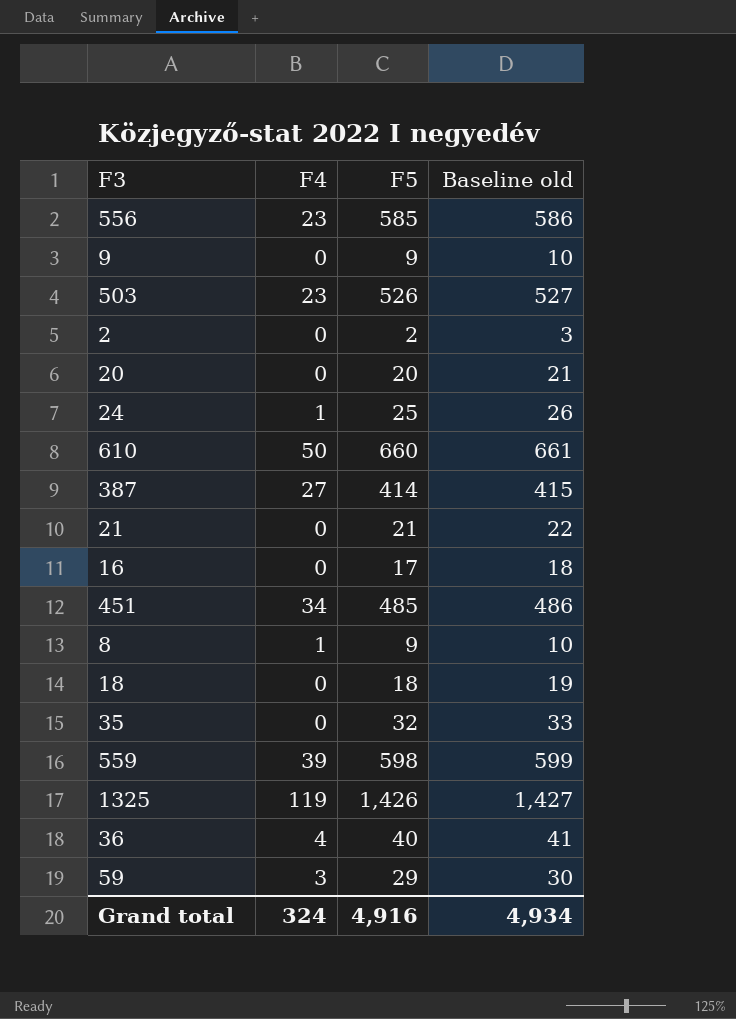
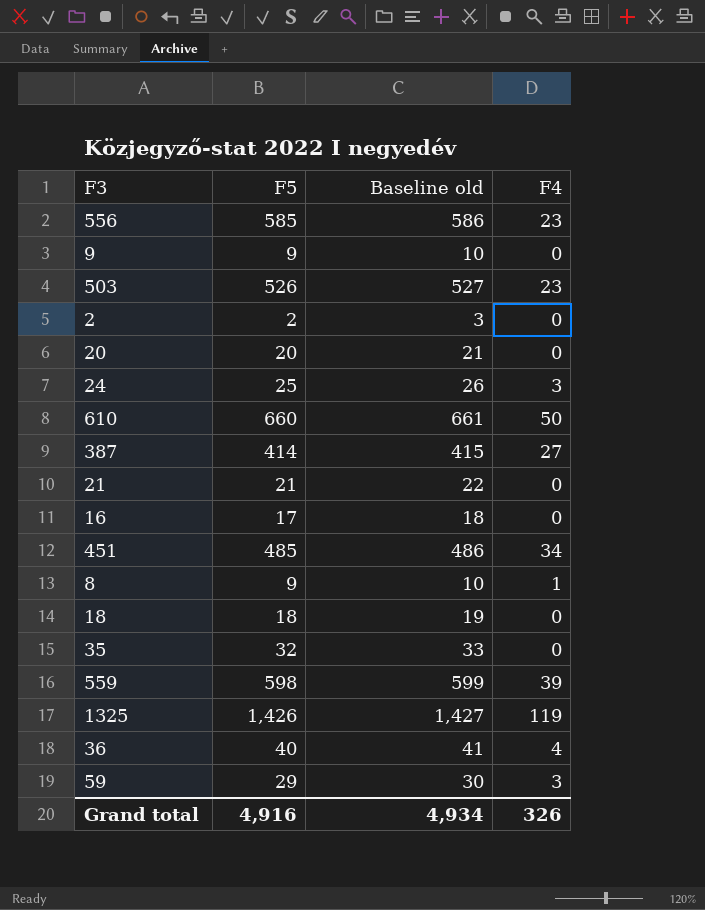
column F4 | position: 2 -> 4
24 | F4: 1 -> 3
Grand total | F4: 324 -> 326

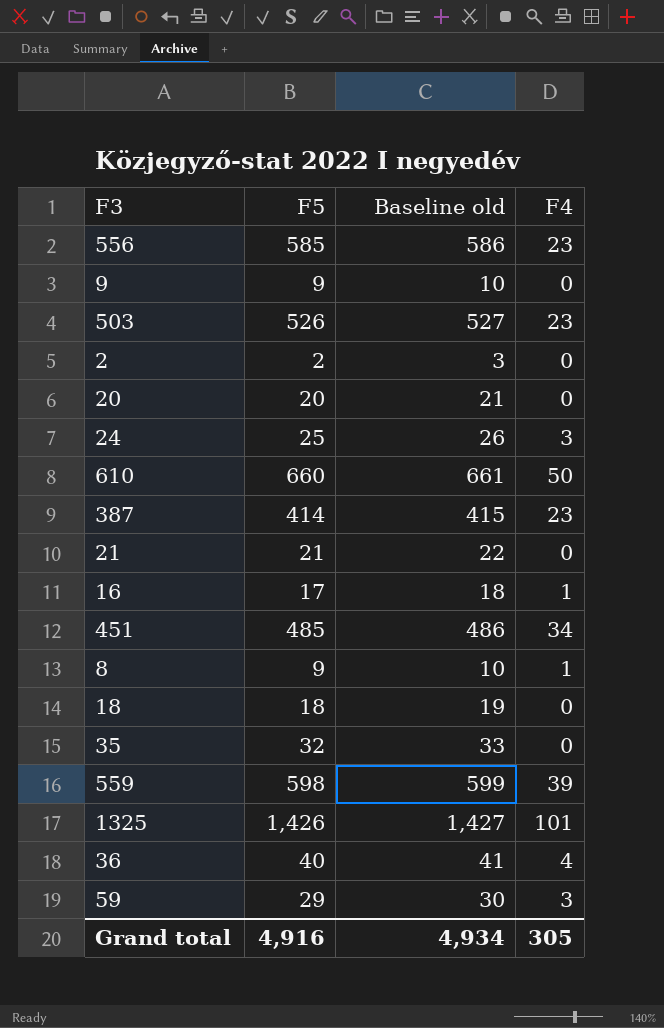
387 | F4: 27 -> 23
16 | F4: 0 -> 1
1325 | F4: 119 -> 101
Grand total | F4: 326 -> 305

